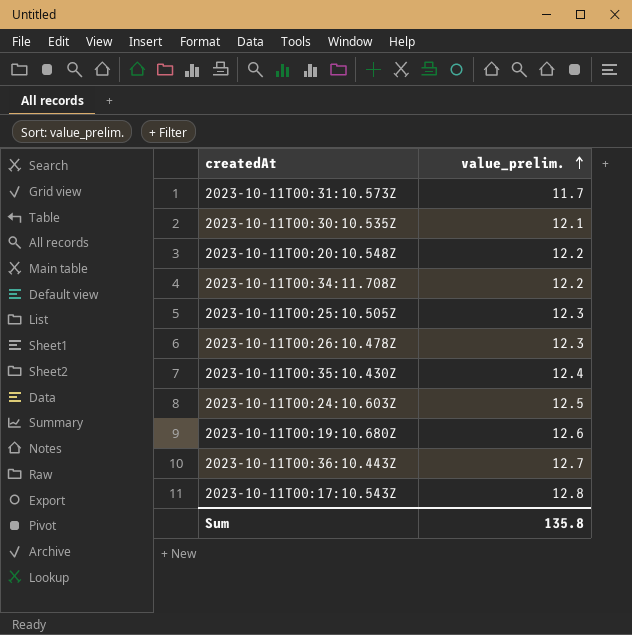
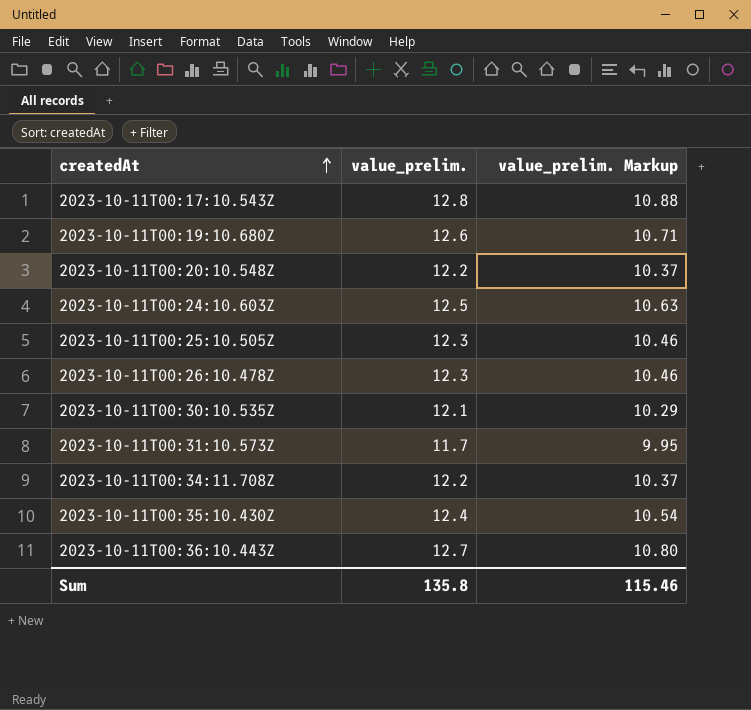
row order: value_prelim. ascending -> createdAt ascending
column value_prelim. Markup | formula: none -> [value_prelim.] * 0.85

